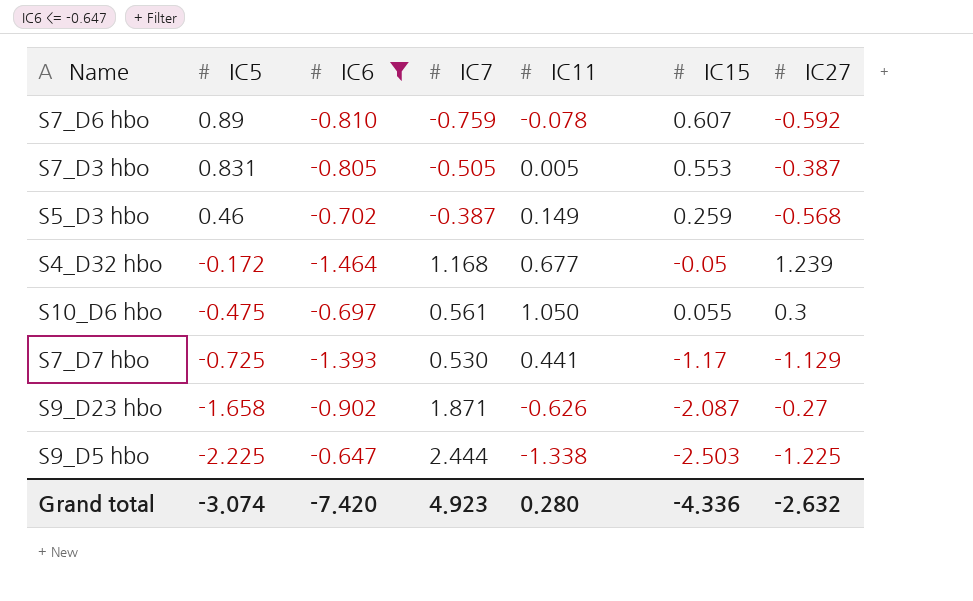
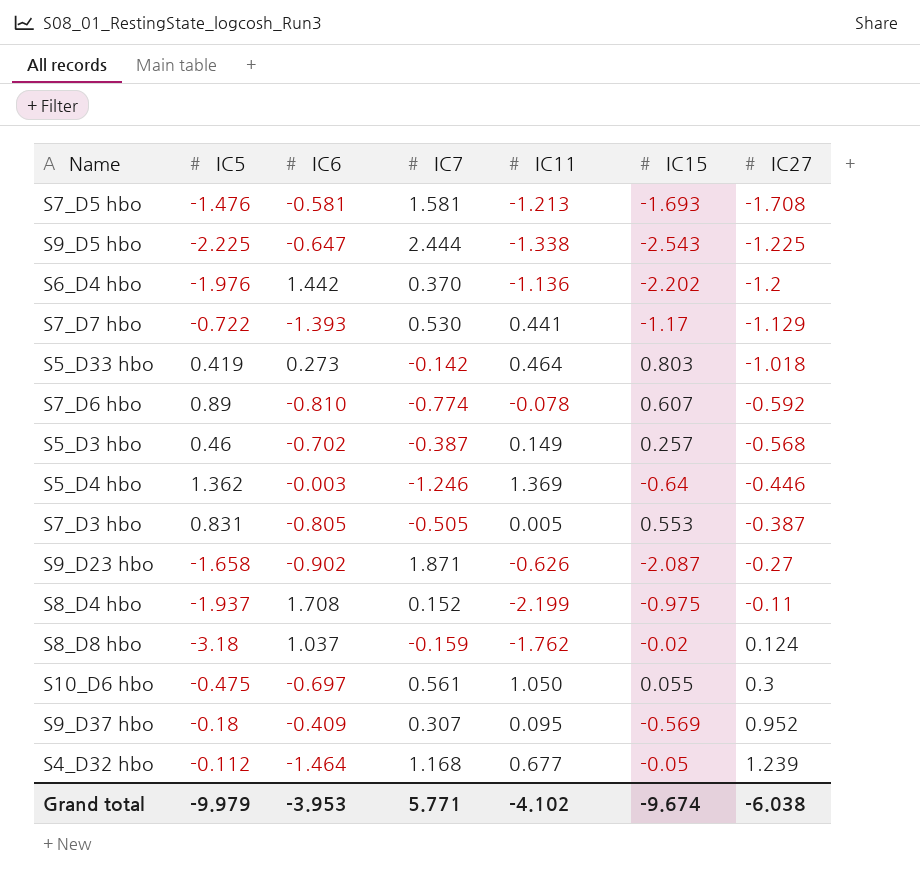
filter: IC6 <= -0.647 -> none
row order: IC5 descending -> IC27 ascending
S9_D5 hbo | IC15: -2.503 -> -2.543
S7_D7 hbo | IC5: -0.725 -> -0.722
S7_D6 hbo | IC7: -0.759 -> -0.774
S5_D3 hbo | IC15: 0.259 -> 0.257
S4_D32 hbo | IC5: -0.172 -> -0.112
Grand total | IC5: -3.074 -> -9.979
Grand total | IC6: -7.420 -> -3.953
Grand total | IC7: 4.923 -> 5.771
Grand total | IC11: 0.280 -> -4.102
Grand total | IC15: -4.336 -> -9.674
Grand total | IC27: -2.632 -> -6.038

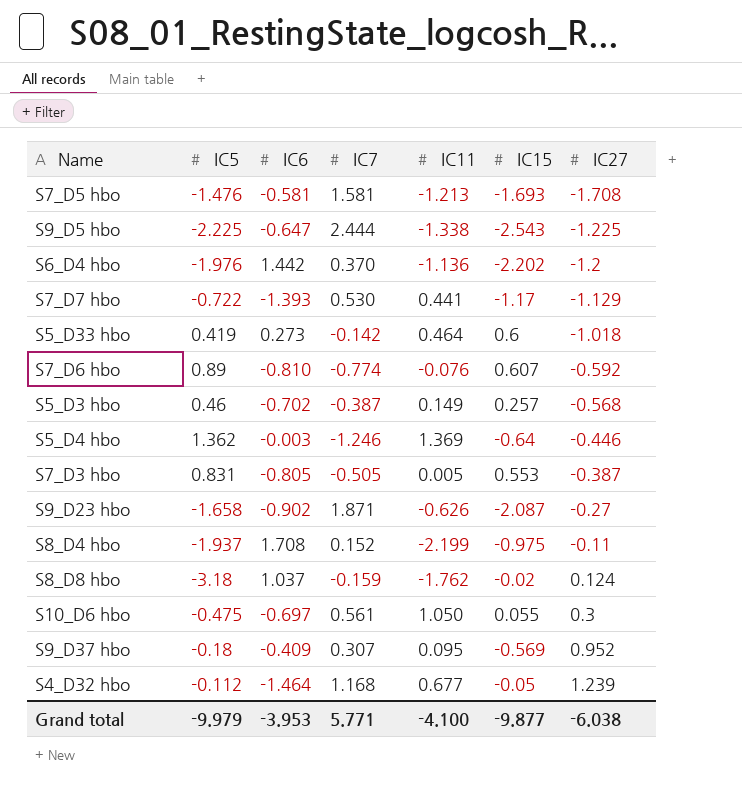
S5_D33 hbo | IC15: 0.803 -> 0.6
S7_D6 hbo | IC11: -0.078 -> -0.076
Grand total | IC11: -4.102 -> -4.100
Grand total | IC15: -9.674 -> -9.877

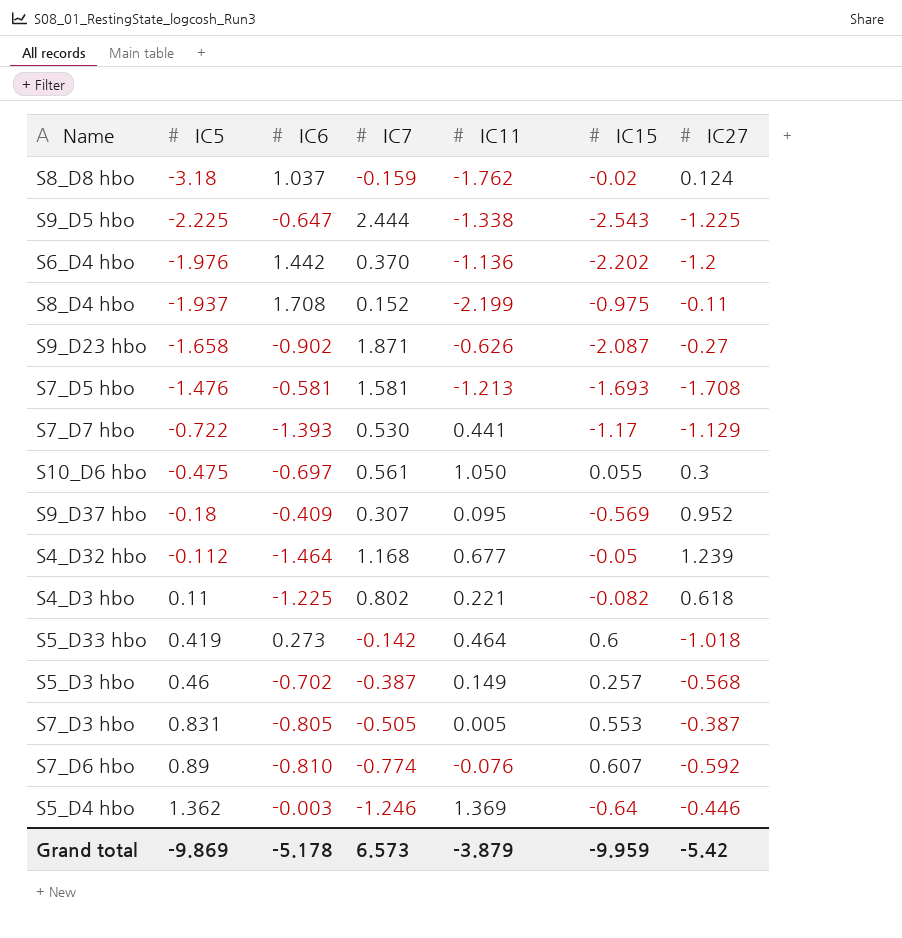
row order: IC27 ascending -> IC5 ascending
row S4_D3 hbo: none -> 0.11 | -1.225 | 0.802 | 0.221 | -0.082 | 0.618
Grand total | IC5: -9.979 -> -9.869
Grand total | IC6: -3.953 -> -5.178
Grand total | IC7: 5.771 -> 6.573
Grand total | IC11: -4.100 -> -3.879
Grand total | IC15: -9.877 -> -9.959
Grand total | IC27: -6.038 -> -5.42

